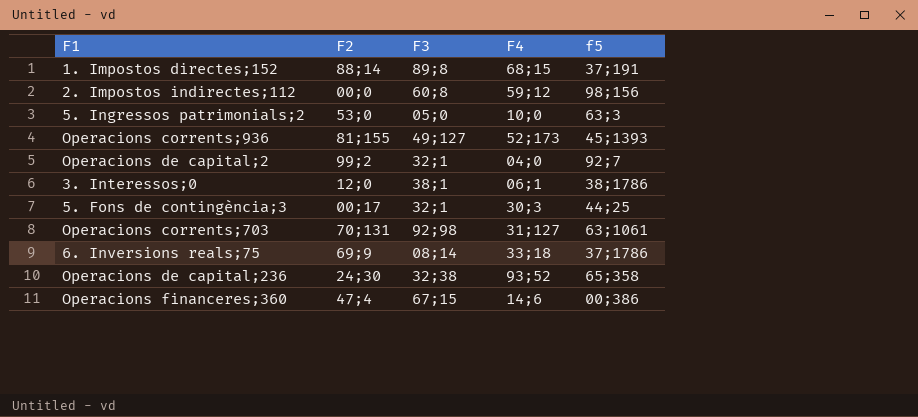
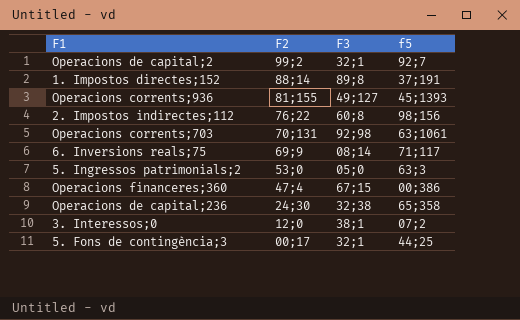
row order: none -> F2 descending
column F4 | position: 4 -> none
2. Impostos indirectes;112 | F2: 00;0 -> 76;22
6. Inversions reals;75 | f5: 37;1786 -> 71;117
3. Interessos;0 | f5: 38;1786 -> 07;2

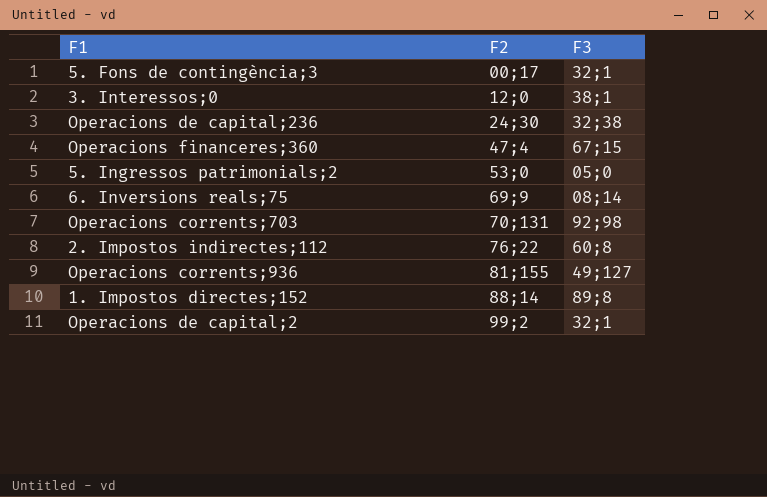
row order: F2 descending -> F2 ascending
column f5 | position: 4 -> none

